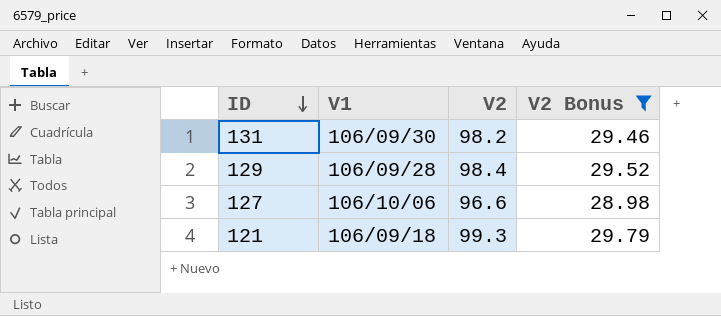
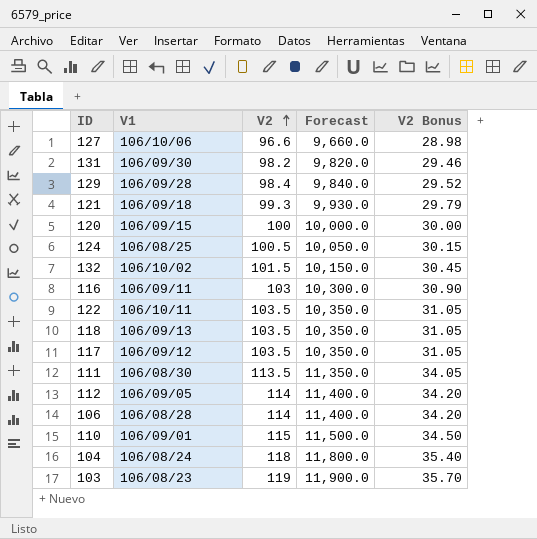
filter: V2 Bonus <= 29.79 -> none
row order: ID descending -> V2 ascending
column Forecast | formula: none -> [V2] * 100

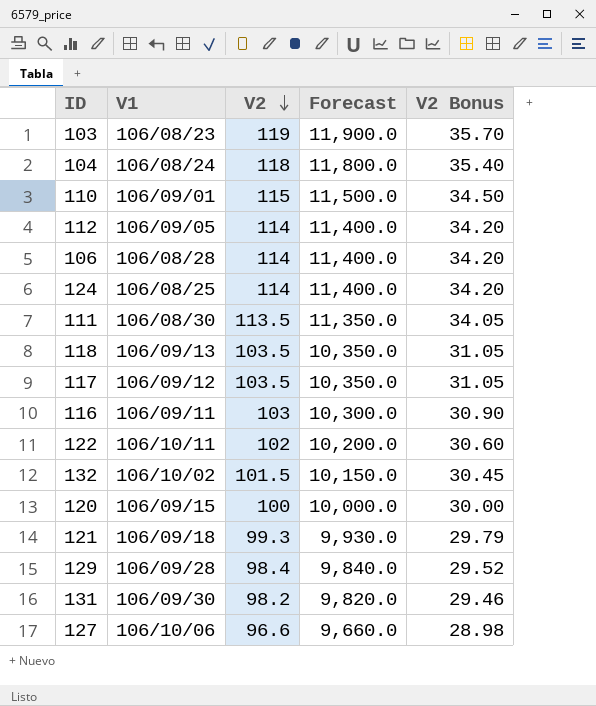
row order: V2 ascending -> V2 descending
124 | V2: 100.5 -> 114
124 | Forecast: 10,050.0 -> 11,400.0
124 | V2 Bonus: 30.15 -> 34.20
122 | V2: 103.5 -> 102
122 | Forecast: 10,350.0 -> 10,200.0
122 | V2 Bonus: 31.05 -> 30.60

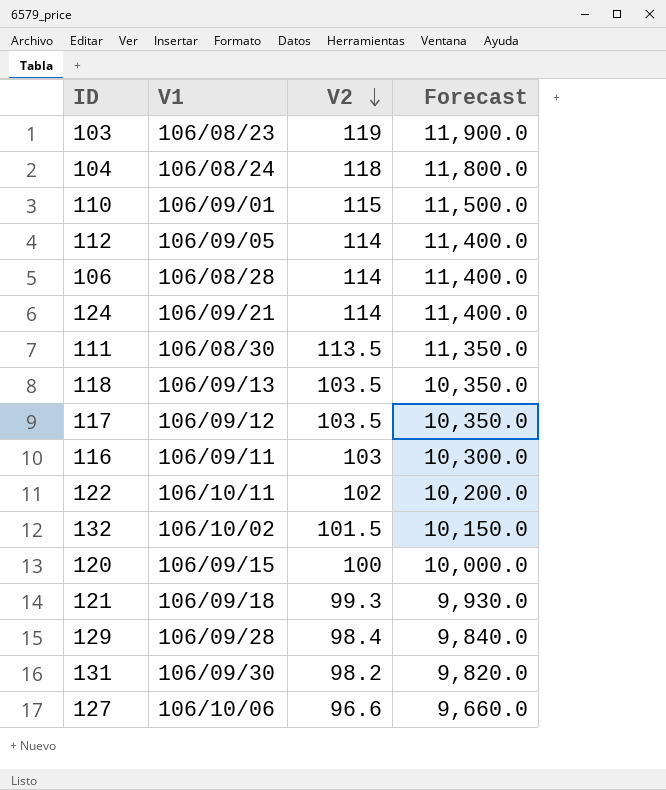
column V2 Bonus | formula: [V2] * 0.3 -> none
124 | V1: 106/08/25 -> 106/09/21

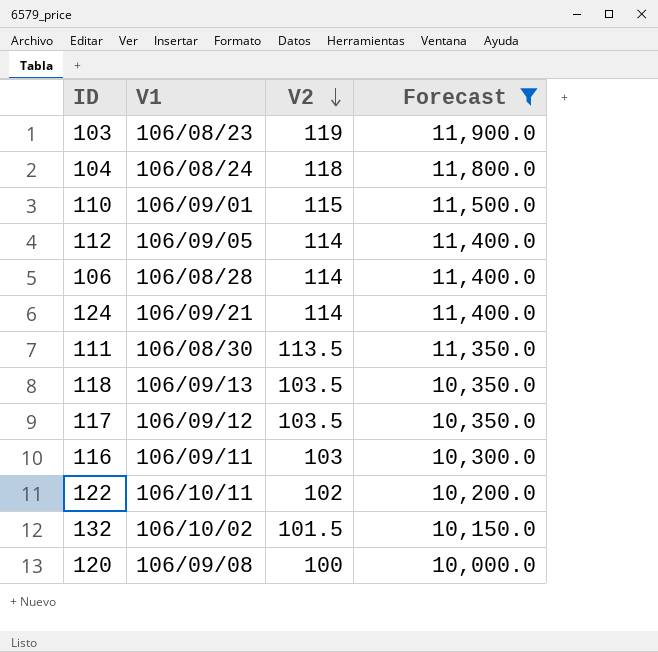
filter: none -> Forecast >= 10,000.0
120 | V1: 106/09/15 -> 106/09/08

